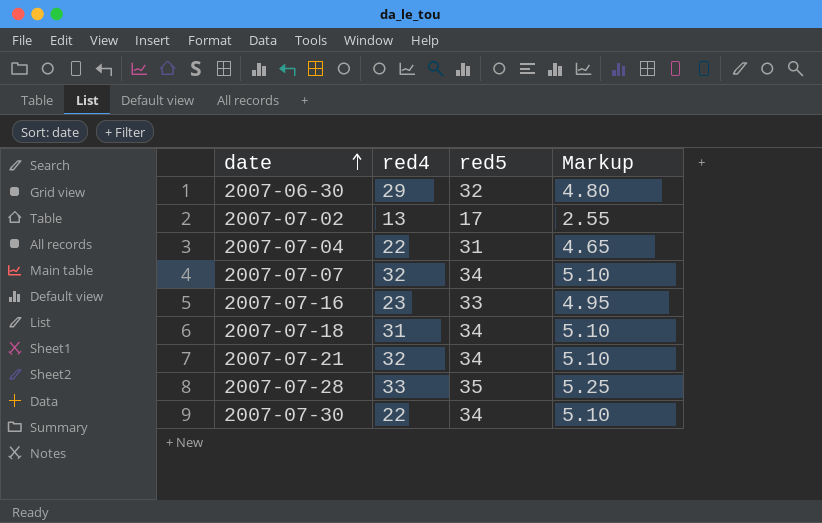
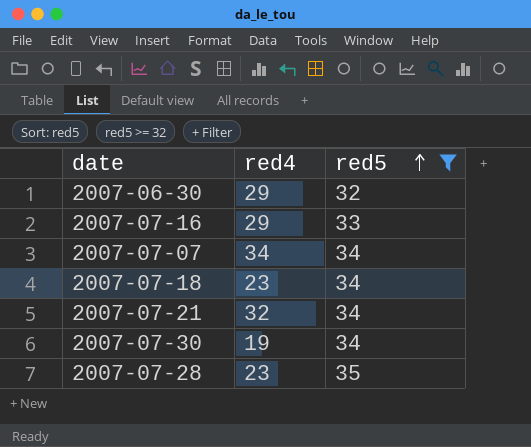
filter: none -> red5 >= 32
row order: date ascending -> red5 ascending
column Markup | formula: [red5] * 0.15 -> none
2007-07-16 | red4: 23 -> 29
2007-07-07 | red4: 32 -> 34
2007-07-18 | red4: 31 -> 23
2007-07-30 | red4: 22 -> 19
2007-07-28 | red4: 33 -> 23

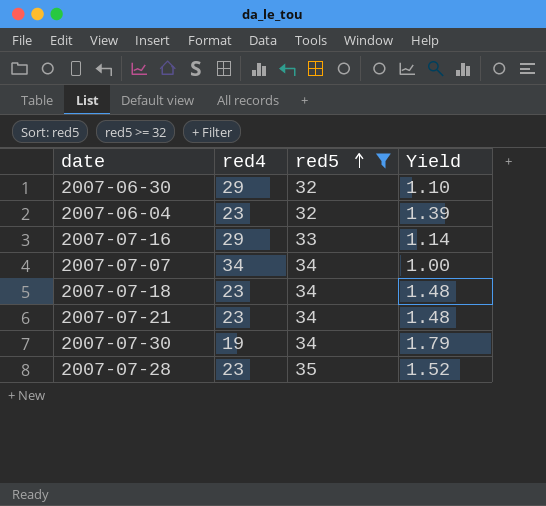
column Yield | formula: none -> [red5] / [red4]
row 2007-06-04: none -> 23 | 32 | 1.39
2007-07-21 | red4: 32 -> 23

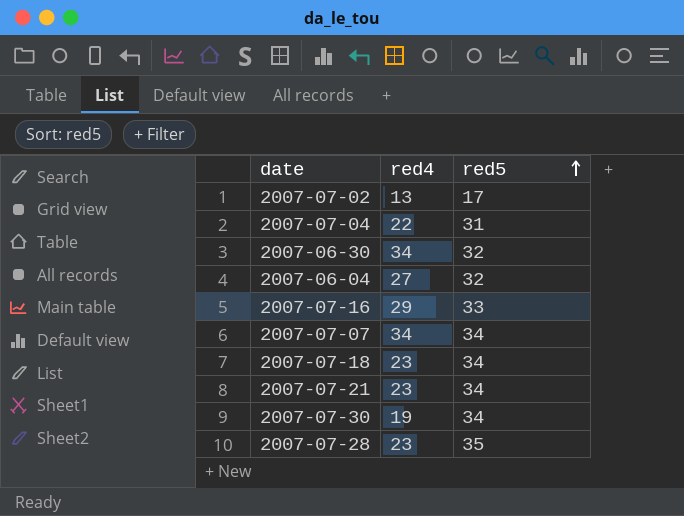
filter: red5 >= 32 -> none
column Yield | formula: [red5] / [red4] -> none
2007-06-30 | red4: 29 -> 34
2007-06-04 | red4: 23 -> 27

